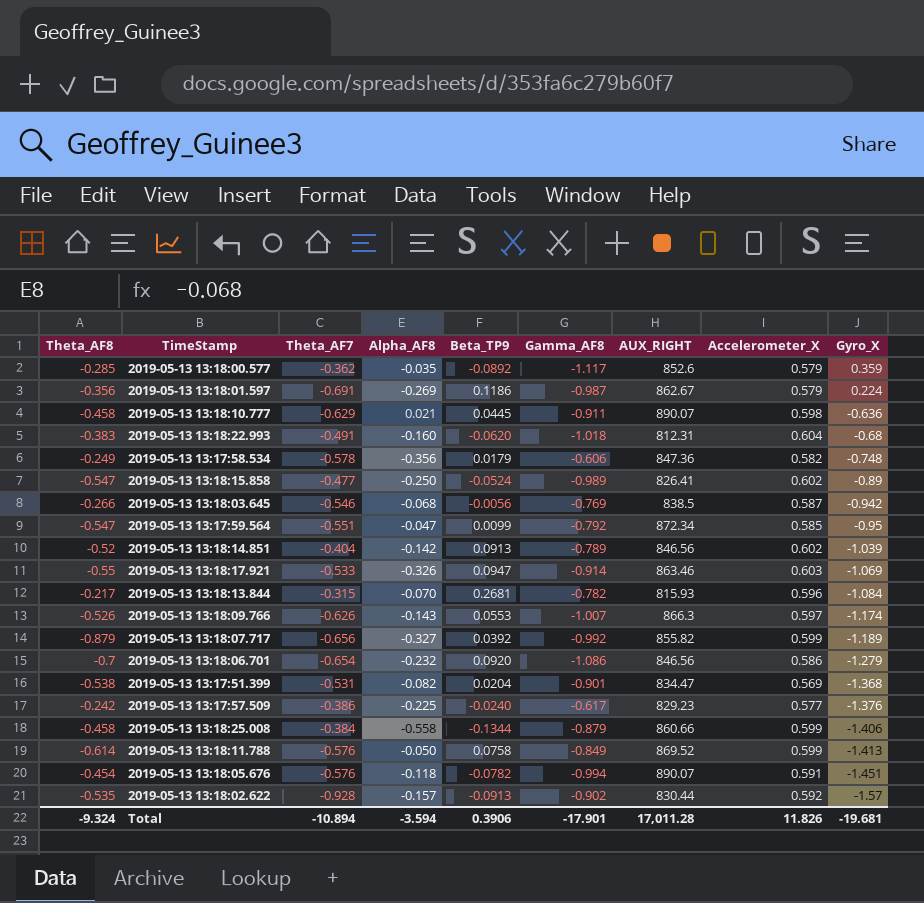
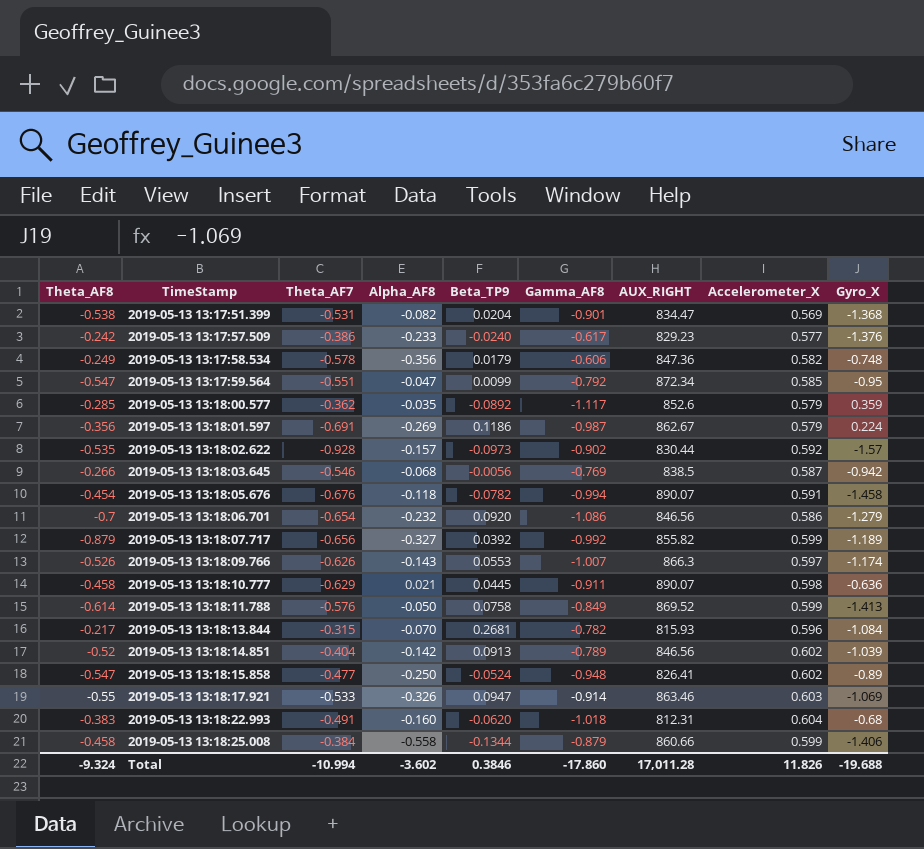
row order: Gyro_X descending -> TimeStamp ascending
2019-05-13 13:17:57.509 | Alpha_AF8: -0.225 -> -0.233
2019-05-13 13:18:02.622 | Beta_TP9: -0.0913 -> -0.0973
2019-05-13 13:18:05.676 | Theta_AF7: -0.576 -> -0.676
2019-05-13 13:18:05.676 | Gyro_X: -1.451 -> -1.458
2019-05-13 13:18:15.858 | Gamma_AF8: -0.989 -> -0.948
Total | Theta_AF7: -10.894 -> -10.994
Total | Alpha_AF8: -3.594 -> -3.602
Total | Beta_TP9: 0.3906 -> 0.3846
Total | Gamma_AF8: -17.901 -> -17.860
Total | Gyro_X: -19.681 -> -19.688

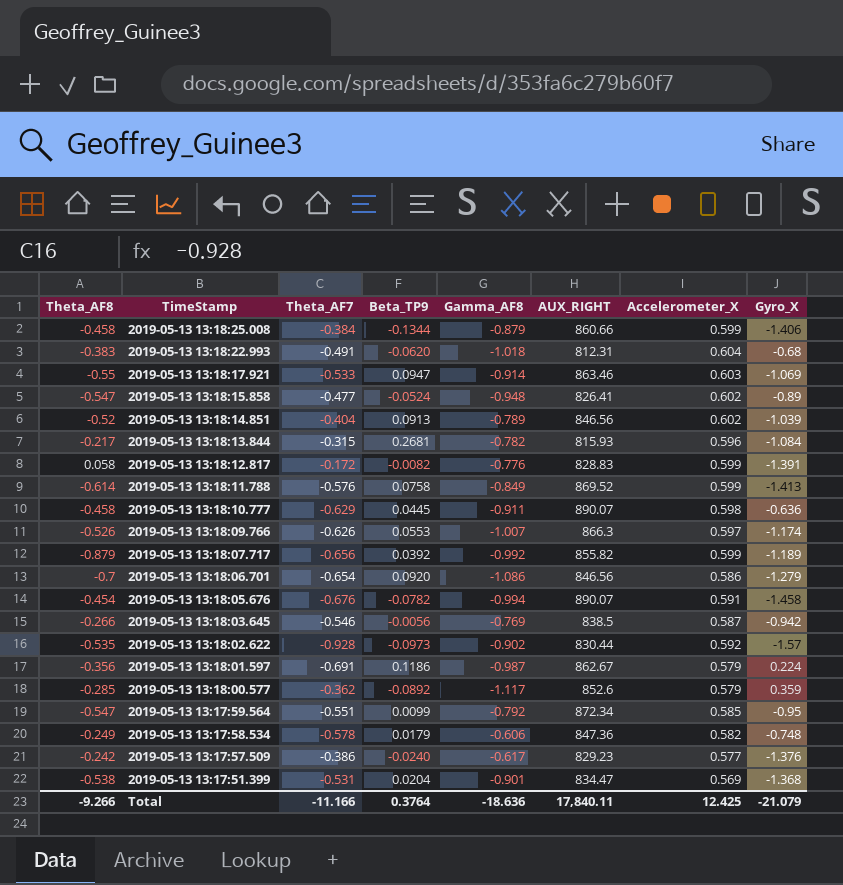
row order: TimeStamp ascending -> TimeStamp descending
column Alpha_AF8 | position: 4 -> none
row 2019-05-13 13:18:12.817: none -> 0.058 | -0.172 | -0.0082 | -0.776 | 828.83 | 0.599 | -1.391
Total | Theta_AF8: -9.324 -> -9.266
Total | Theta_AF7: -10.994 -> -11.166
Total | Beta_TP9: 0.3846 -> 0.3764
Total | Gamma_AF8: -17.860 -> -18.636
Total | AUX_RIGHT: 17,011.28 -> 17,840.11
Total | Accelerometer_X: 11.826 -> 12.425
Total | Gyro_X: -19.688 -> -21.079

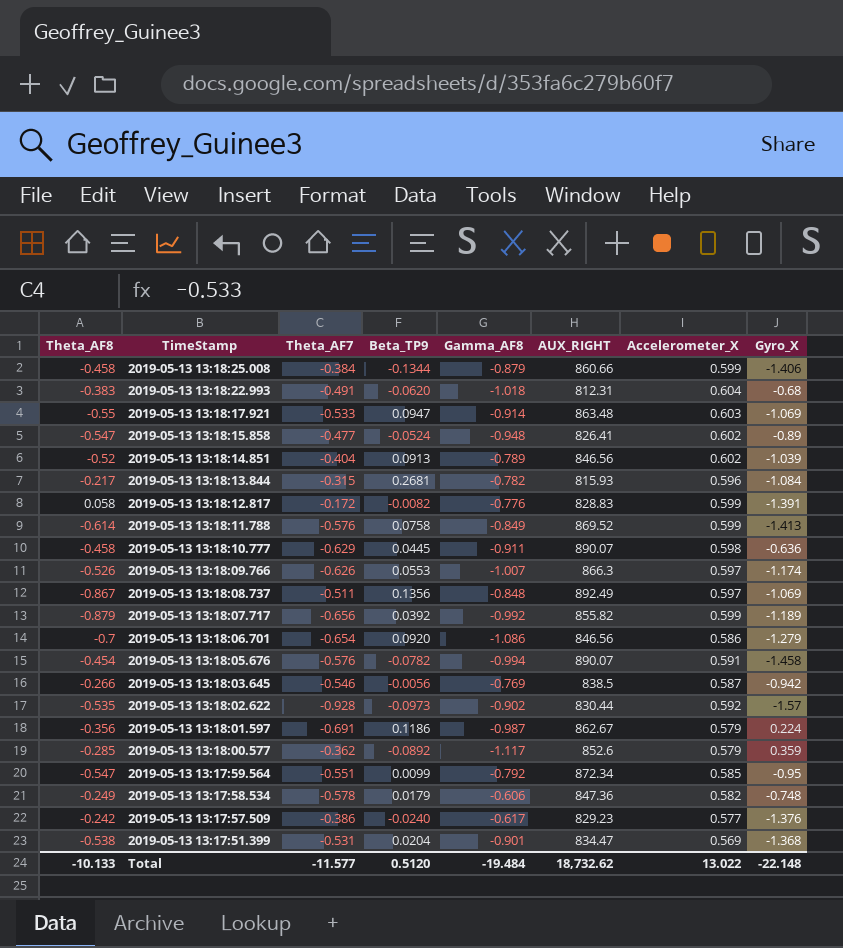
2019-05-13 13:18:17.921 | AUX_RIGHT: 863.46 -> 863.48
row 2019-05-13 13:18:08.737: none -> -0.867 | -0.511 | 0.1356 | -0.848 | 892.49 | 0.597 | -1.069
2019-05-13 13:18:05.676 | Theta_AF7: -0.676 -> -0.576
Total | Theta_AF8: -9.266 -> -10.133
Total | Theta_AF7: -11.166 -> -11.577
Total | Beta_TP9: 0.3764 -> 0.5120
Total | Gamma_AF8: -18.636 -> -19.484
Total | AUX_RIGHT: 17,840.11 -> 18,732.62
Total | Accelerometer_X: 12.425 -> 13.022
Total | Gyro_X: -21.079 -> -22.148

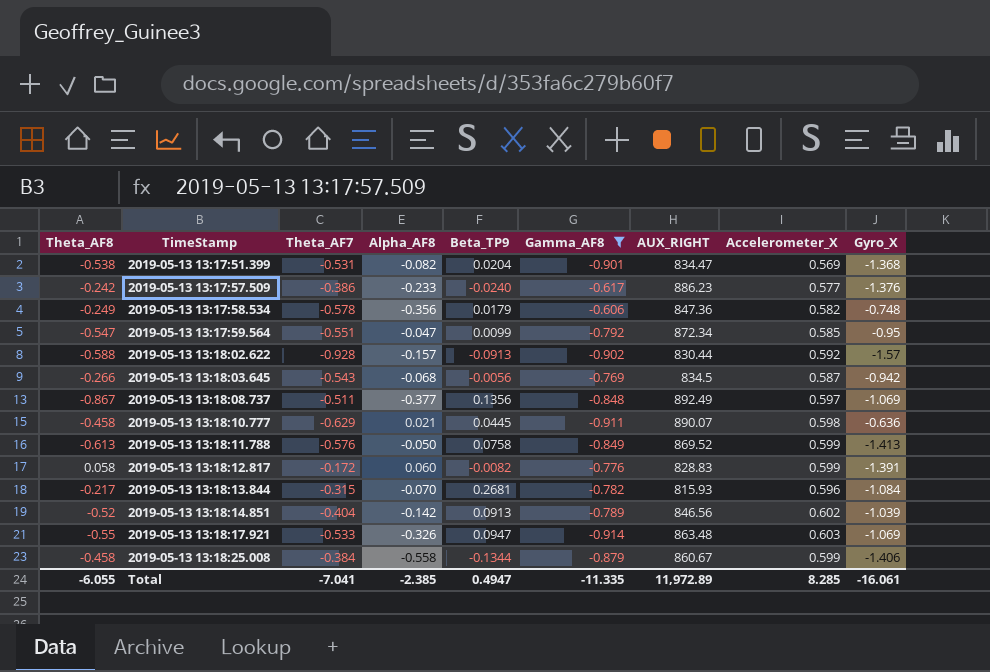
filter: none -> Gamma_AF8 >= -0.914
row order: TimeStamp descending -> TimeStamp ascending
column Alpha_AF8 | position: none -> 4
2019-05-13 13:17:57.509 | AUX_RIGHT: 829.23 -> 886.23
2019-05-13 13:18:02.622 | Theta_AF8: -0.535 -> -0.588
2019-05-13 13:18:02.622 | Beta_TP9: -0.0973 -> -0.0913
2019-05-13 13:18:03.645 | Theta_AF7: -0.546 -> -0.543
2019-05-13 13:18:03.645 | AUX_RIGHT: 838.5 -> 834.5
2019-05-13 13:18:11.788 | Theta_AF8: -0.614 -> -0.613
2019-05-13 13:18:25.008 | AUX_RIGHT: 860.66 -> 860.67
Total | Theta_AF8: -10.133 -> -6.055
Total | Theta_AF7: -11.577 -> -7.041
Total | Beta_TP9: 0.5120 -> 0.4947
Total | Gamma_AF8: -19.484 -> -11.335
Total | AUX_RIGHT: 18,732.62 -> 11,972.89
Total | Accelerometer_X: 13.022 -> 8.285
Total | Gyro_X: -22.148 -> -16.061

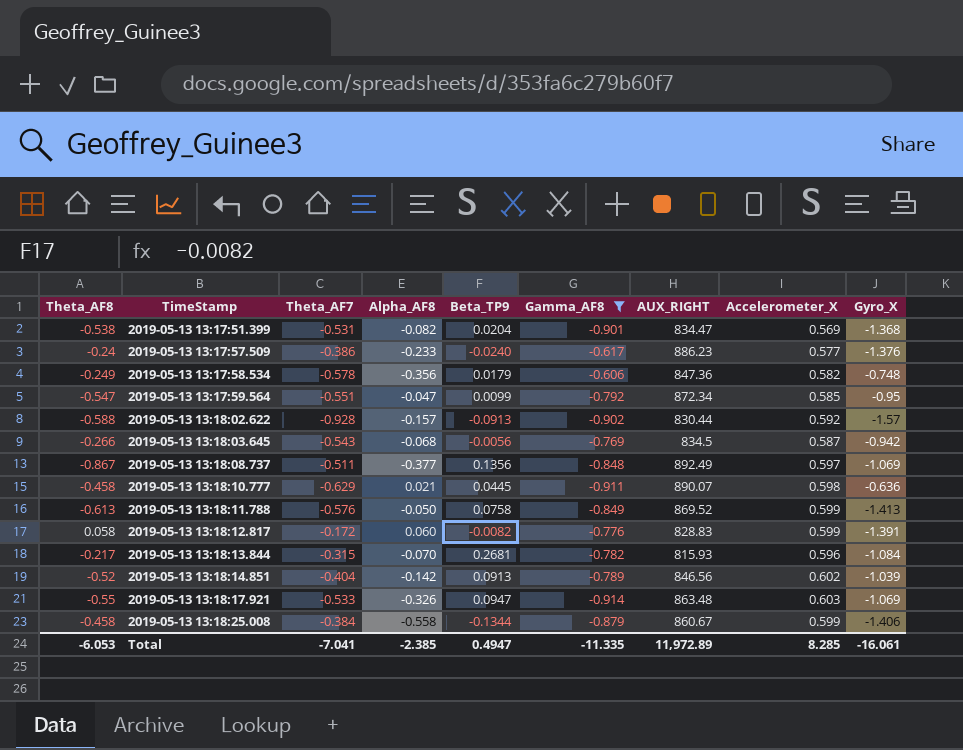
2019-05-13 13:17:57.509 | Theta_AF8: -0.242 -> -0.24
Total | Theta_AF8: -6.055 -> -6.053

